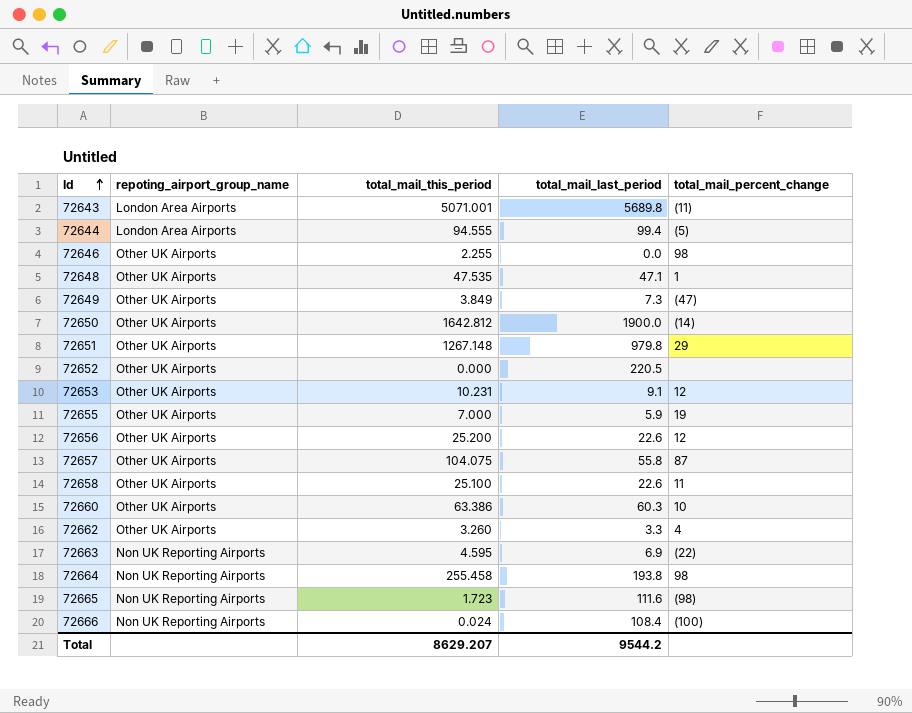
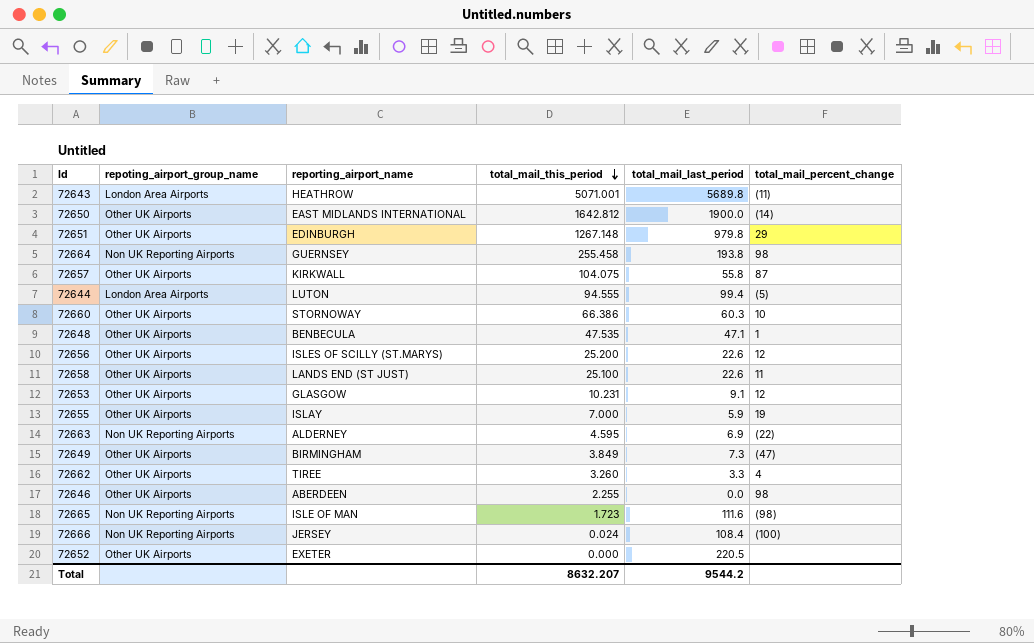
row order: Id ascending -> total_mail_this_period descending
column reporting_airport_name | position: none -> 3
72660 | total_mail_this_period: 63.386 -> 66.386
Total | total_mail_this_period: 8629.207 -> 8632.207

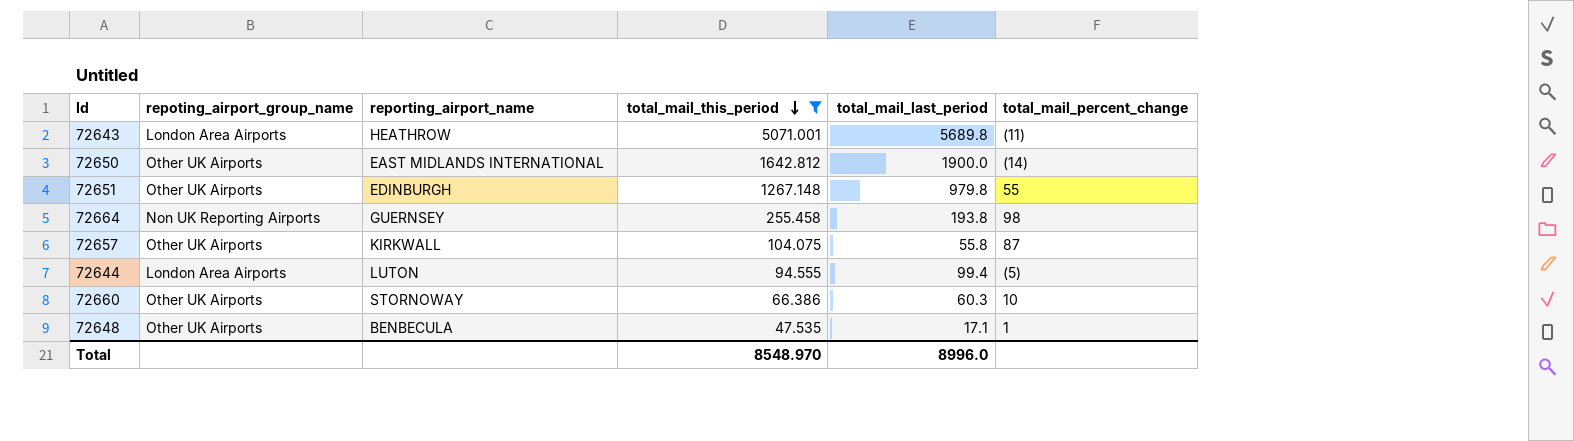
filter: none -> total_mail_this_period >= 47.535
72651 | total_mail_percent_change: 29 -> 55
72648 | total_mail_last_period: 47.1 -> 17.1
Total | total_mail_this_period: 8632.207 -> 8548.970
Total | total_mail_last_period: 9544.2 -> 8996.0

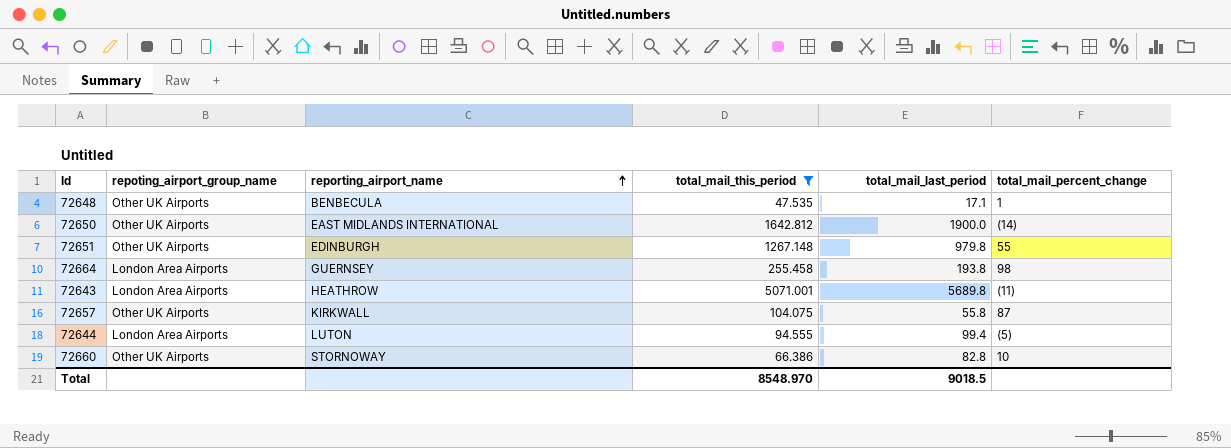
row order: total_mail_this_period descending -> reporting_airport_name ascending
72664 | repoting_airport_group_name: Non UK Reporting Airports -> London Area Airports
72660 | total_mail_last_period: 60.3 -> 82.8
Total | total_mail_last_period: 8996.0 -> 9018.5

